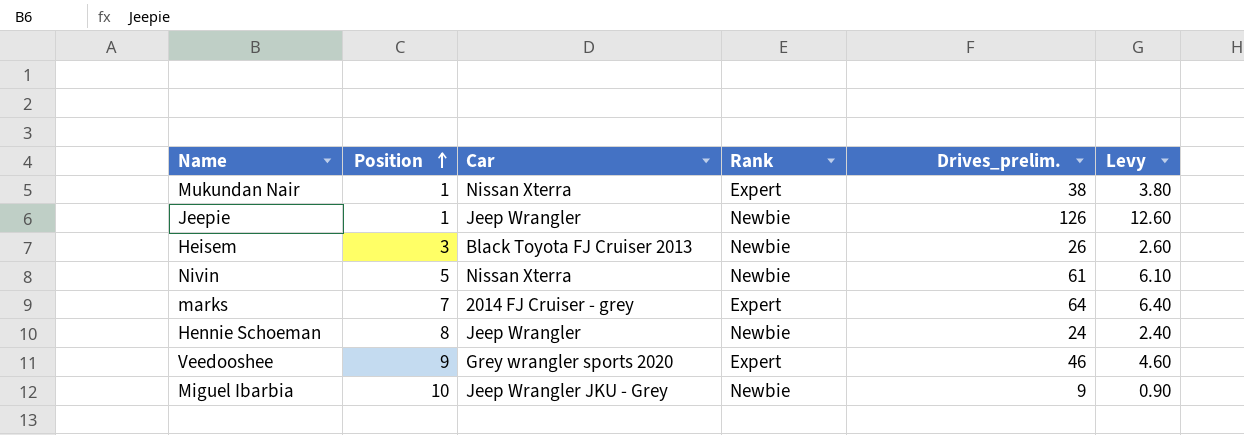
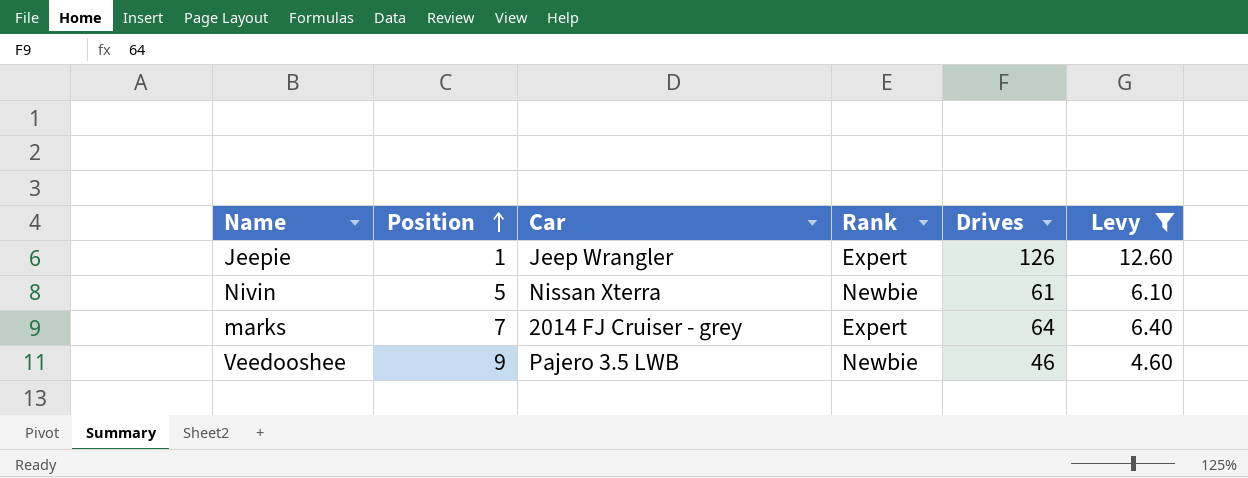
filter: none -> Levy >= 4.60
column name: Drives_prelim. -> Drives
Jeepie | Rank: Newbie -> Expert
Veedooshee | Car: Grey wrangler sports 2020 -> Pajero 3.5 LWB
Veedooshee | Rank: Expert -> Newbie

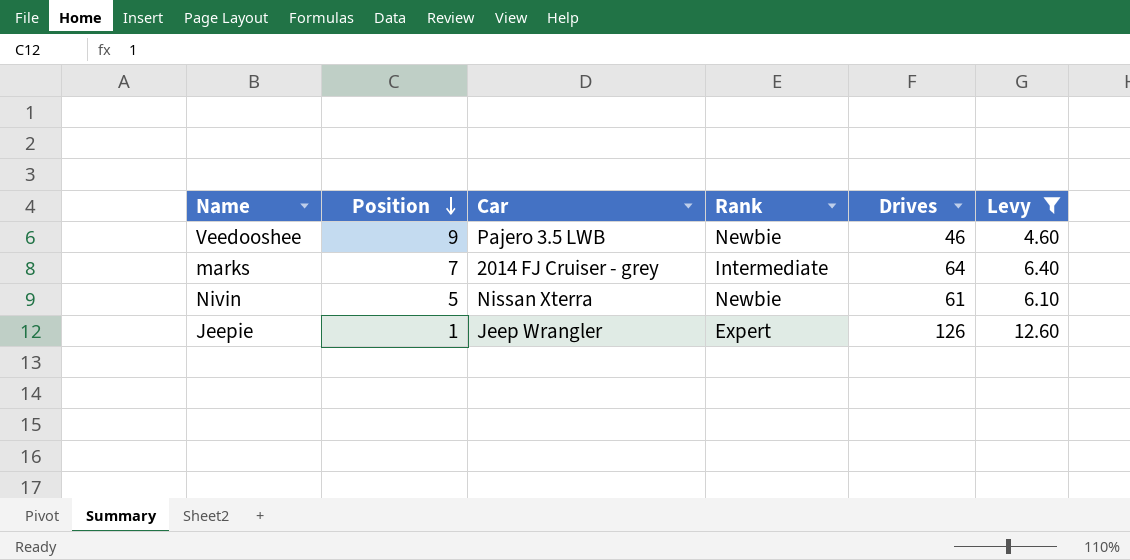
row order: Position ascending -> Position descending
marks | Rank: Expert -> Intermediate

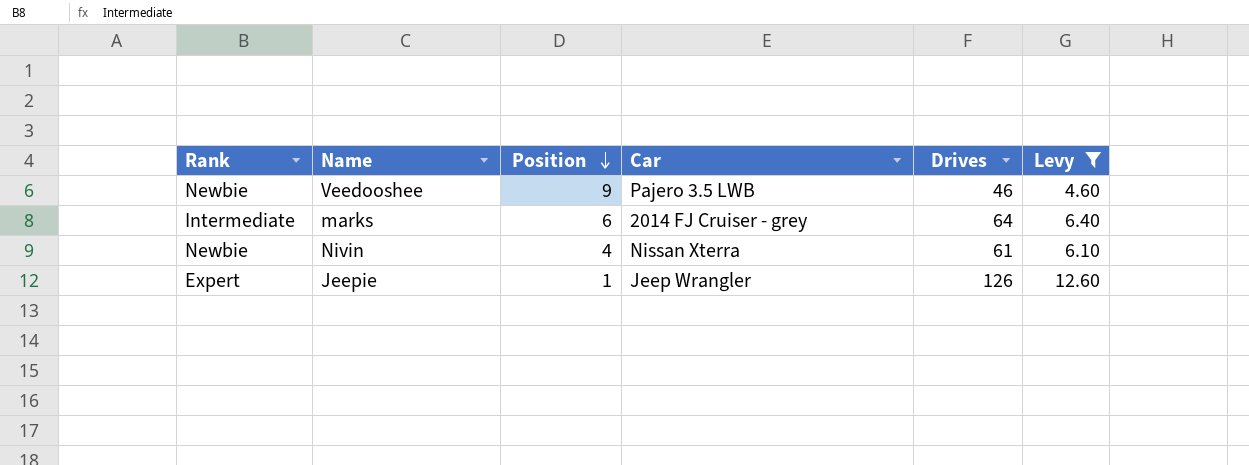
column Rank | position: 4 -> 1
marks | Position: 7 -> 6
Nivin | Position: 5 -> 4

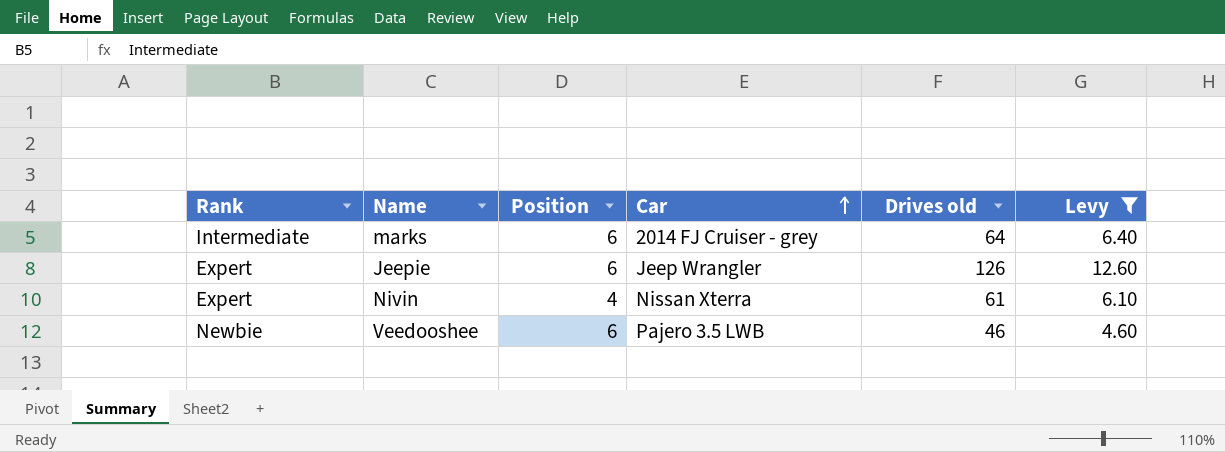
row order: Position descending -> Car ascending
column name: Drives -> Drives old
Jeepie | Position: 1 -> 6
Nivin | Rank: Newbie -> Expert
Veedooshee | Position: 9 -> 6

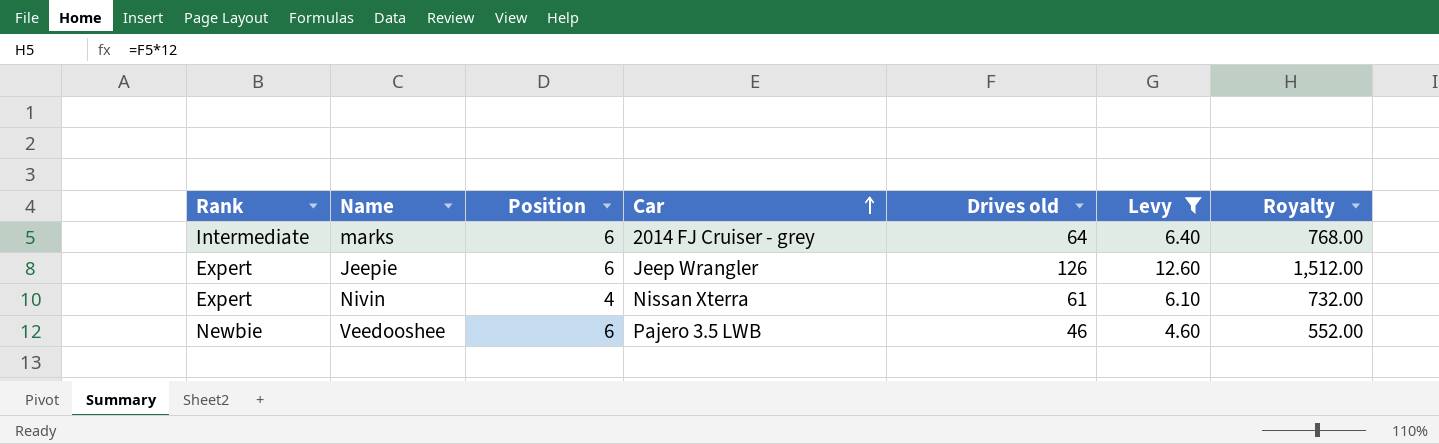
column Royalty | formula: none -> [Drives old] * 12

